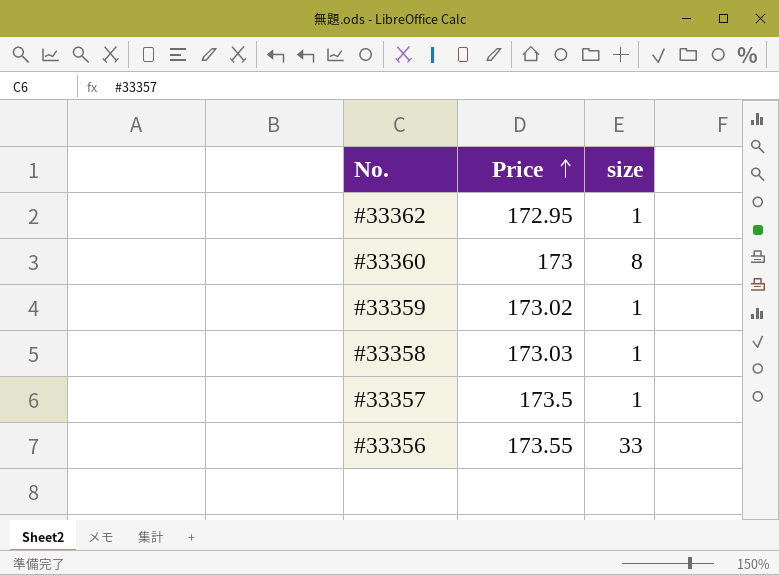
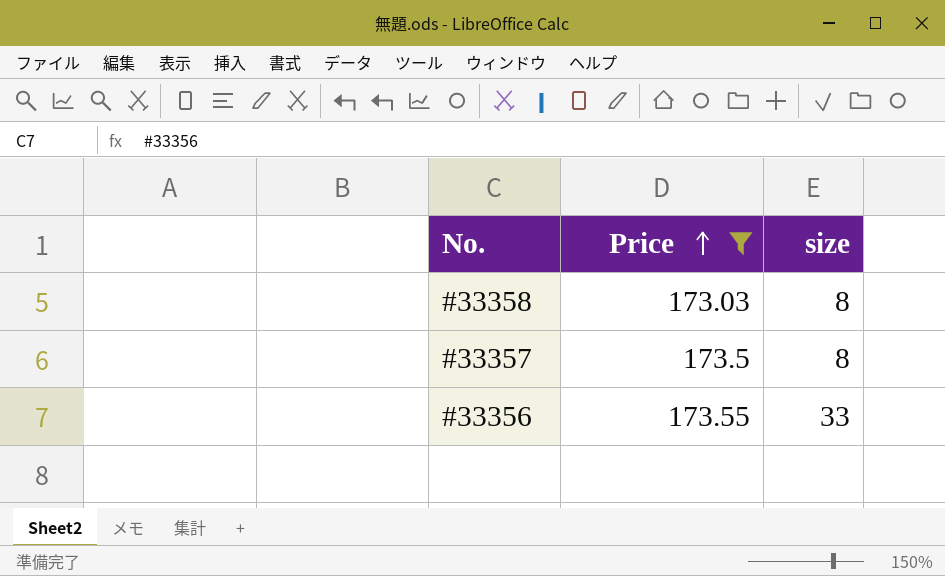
filter: none -> Price >= 173.03
#33358 | size: 1 -> 8
#33357 | size: 1 -> 8

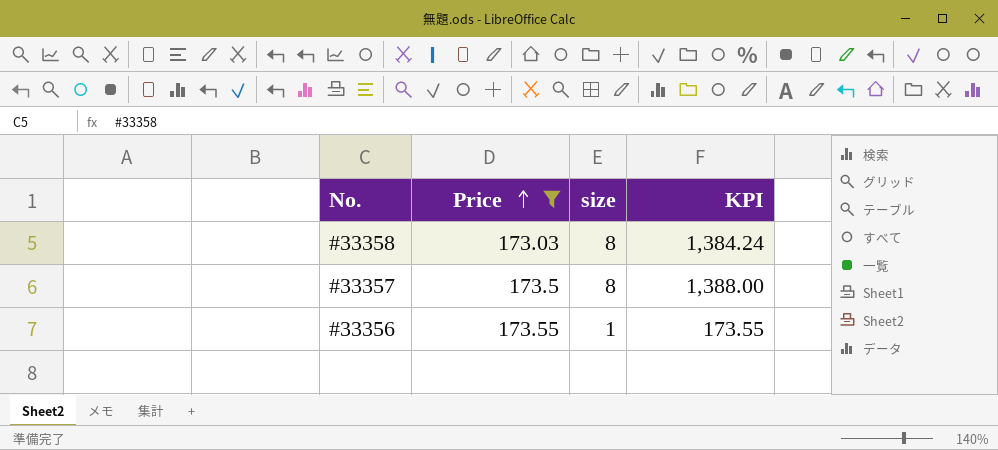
column KPI | formula: none -> [Price] * [size]
#33356 | size: 33 -> 1

